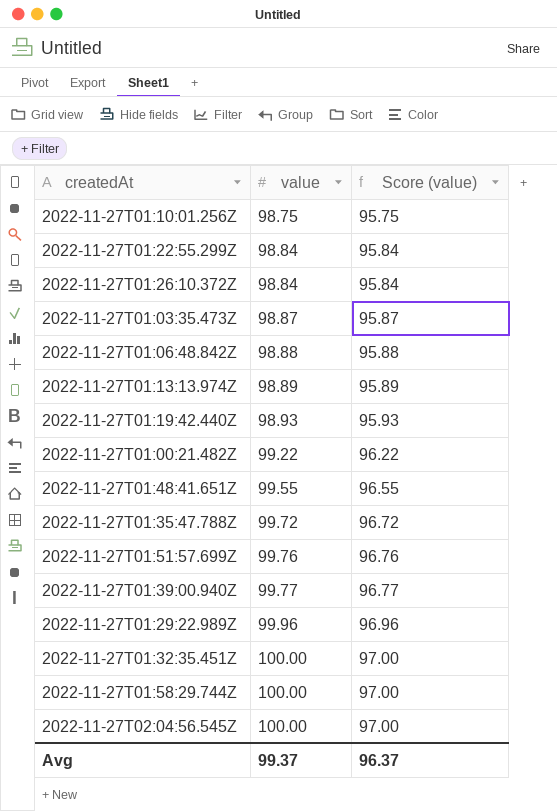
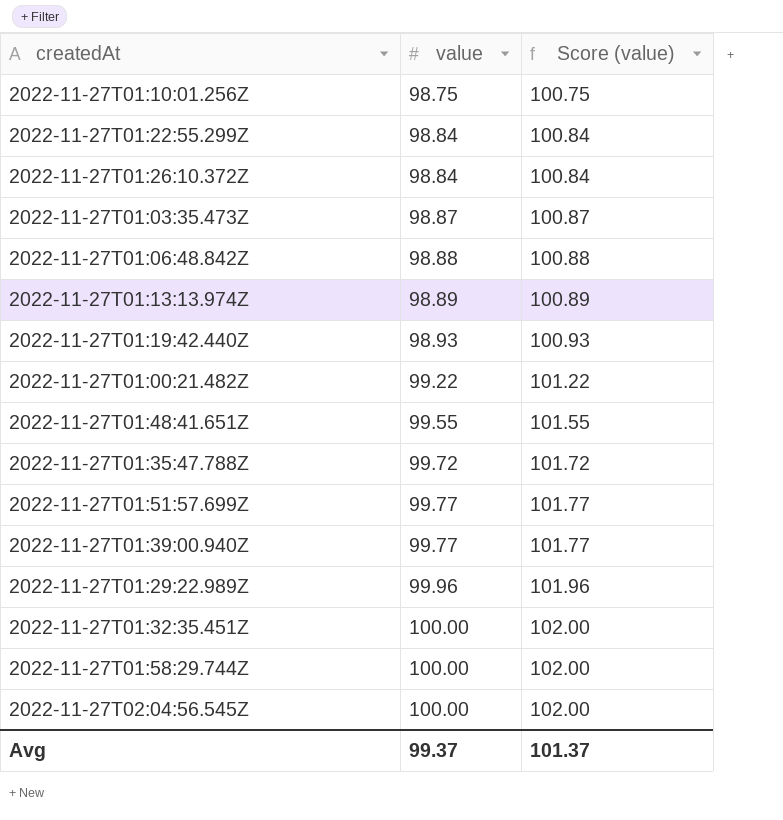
column Score (value) | formula: [value] - 3 -> [value] + 2
2022-11-27T01:51:57.699Z | value: 99.76 -> 99.77
Avg | Score (value): 96.37 -> 101.37

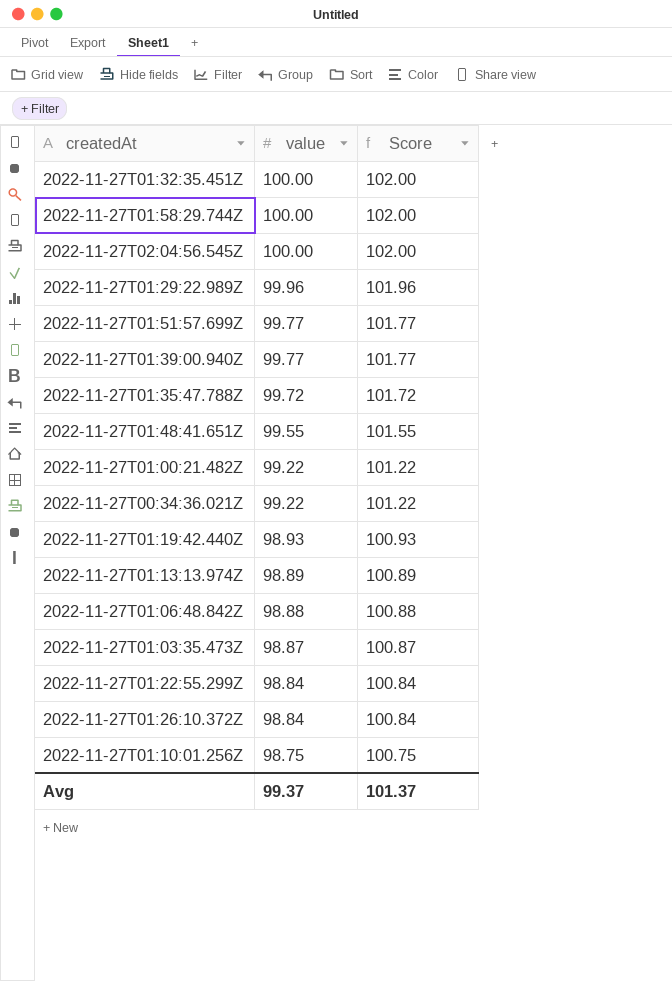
row order: value ascending -> value descending
column name: Score (value) -> Score
row 2022-11-27T00:34:36.021Z: none -> 99.22 | 101.22

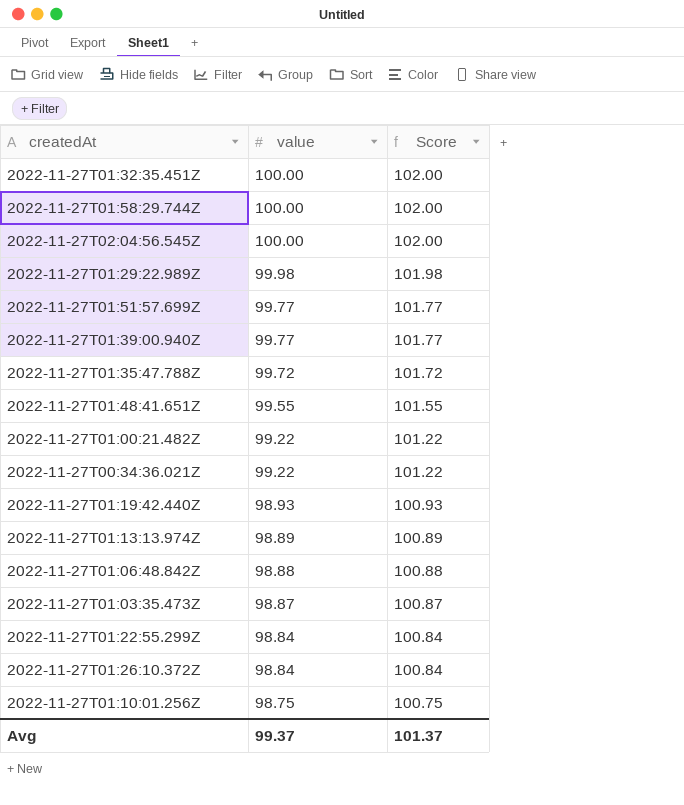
2022-11-27T01:29:22.989Z | value: 99.96 -> 99.98
2022-11-27T01:29:22.989Z | Score: 101.96 -> 101.98

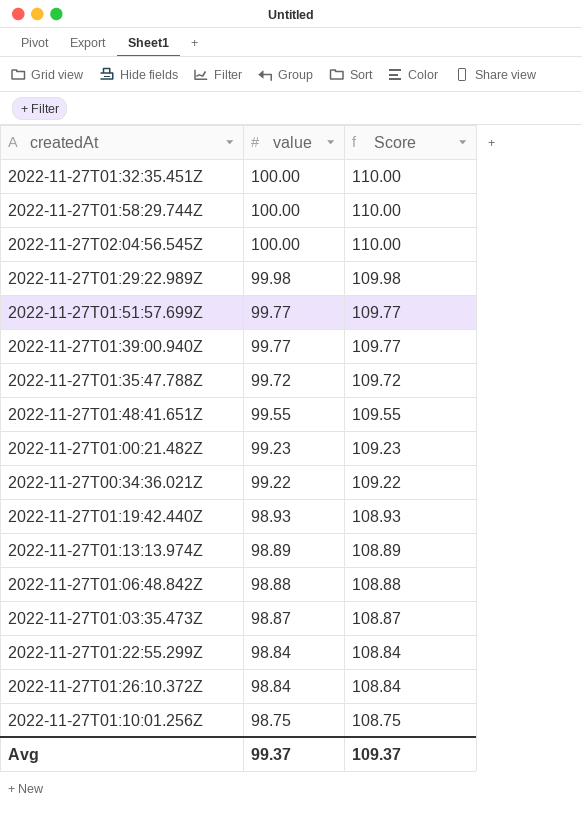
column Score | formula: [value] + 2 -> [value] + 10
2022-11-27T01:00:21.482Z | value: 99.22 -> 99.23
Avg | Score: 101.37 -> 109.37

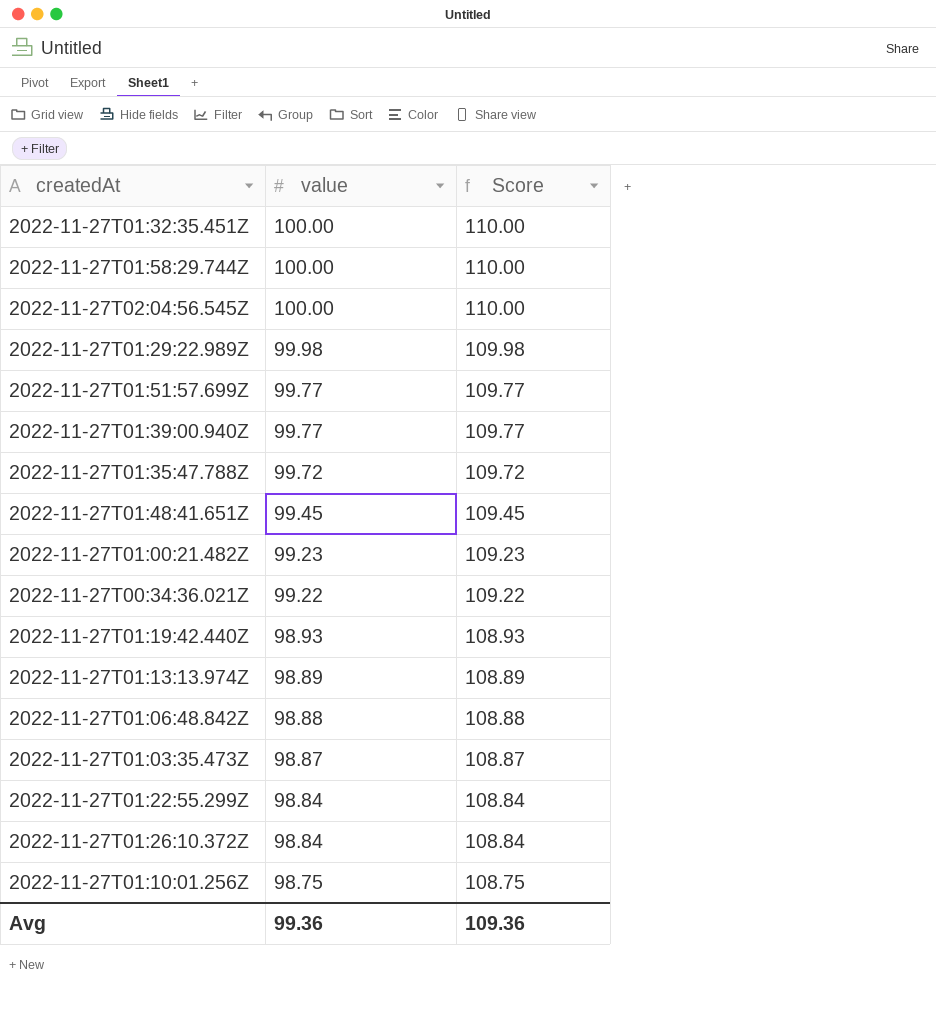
2022-11-27T01:48:41.651Z | value: 99.55 -> 99.45
2022-11-27T01:48:41.651Z | Score: 109.55 -> 109.45
Avg | value: 99.37 -> 99.36
Avg | Score: 109.37 -> 109.36

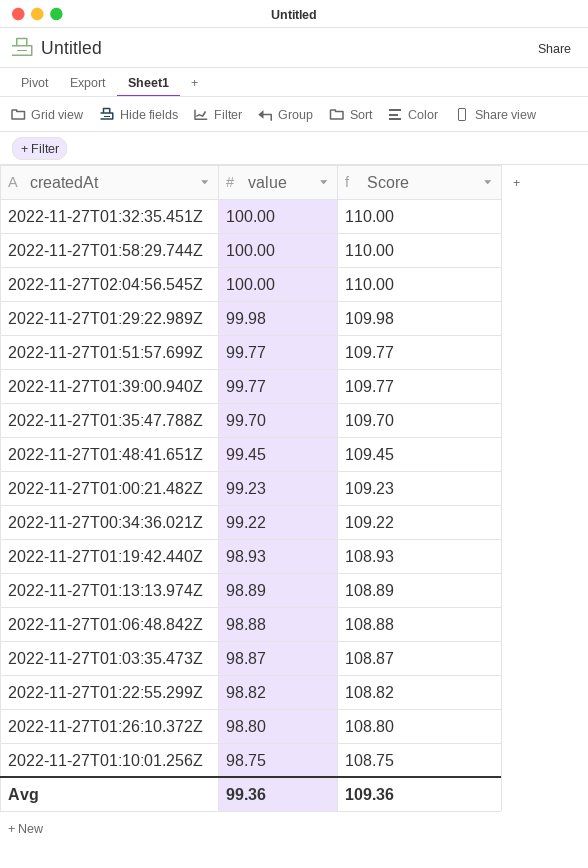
2022-11-27T01:35:47.788Z | value: 99.72 -> 99.70
2022-11-27T01:35:47.788Z | Score: 109.72 -> 109.70
2022-11-27T01:22:55.299Z | value: 98.84 -> 98.82
2022-11-27T01:22:55.299Z | Score: 108.84 -> 108.82
2022-11-27T01:26:10.372Z | value: 98.84 -> 98.80
2022-11-27T01:26:10.372Z | Score: 108.84 -> 108.80

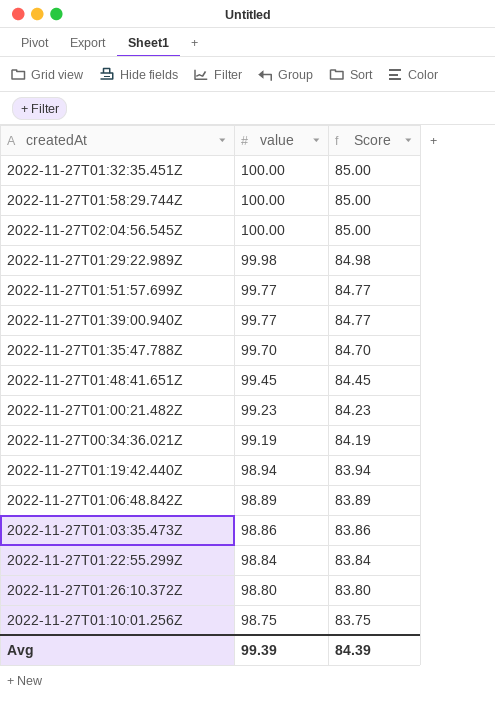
column Score | formula: [value] + 10 -> [value] - 15
row 2022-11-27T01:13:13.974Z: 98.89 | 108.89 -> none
2022-11-27T00:34:36.021Z | value: 99.22 -> 99.19
2022-11-27T01:19:42.440Z | value: 98.93 -> 98.94
2022-11-27T01:06:48.842Z | value: 98.88 -> 98.89
2022-11-27T01:03:35.473Z | value: 98.87 -> 98.86
2022-11-27T01:22:55.299Z | value: 98.82 -> 98.84
Avg | value: 99.36 -> 99.39
Avg | Score: 109.36 -> 84.39

